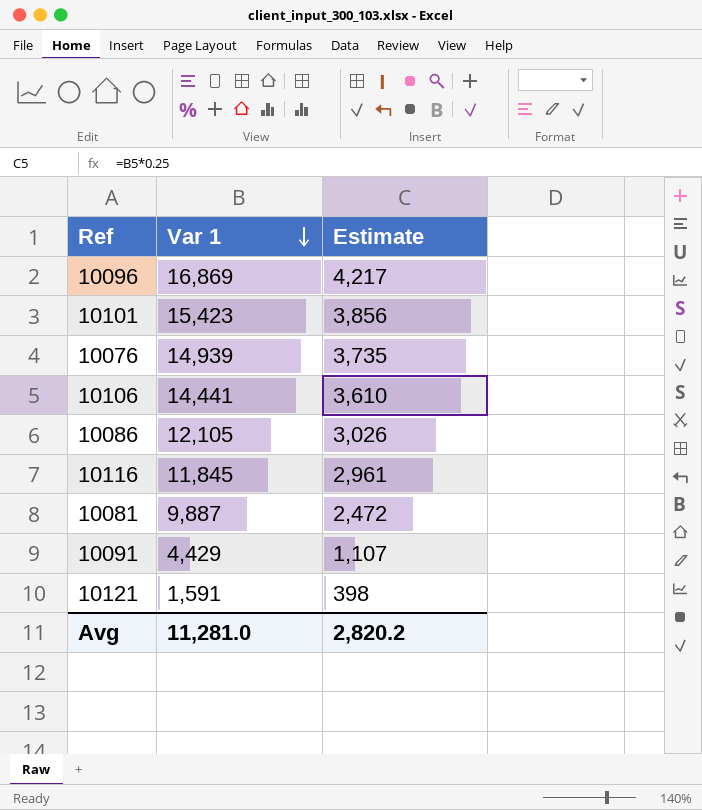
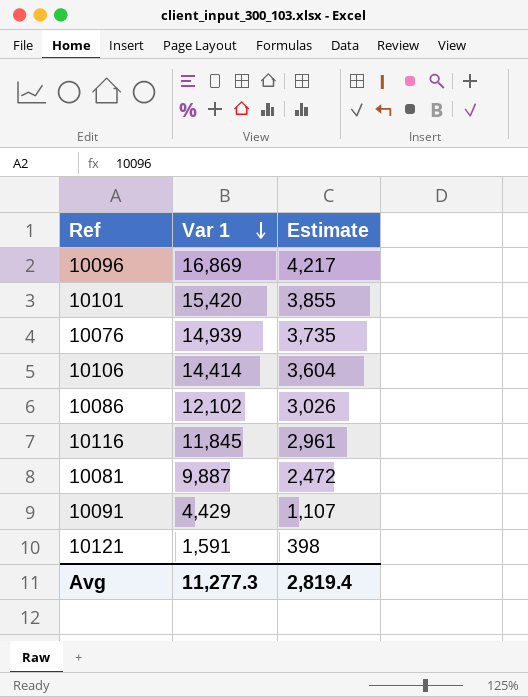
10101 | Var 1: 15,423 -> 15,420
10101 | Estimate: 3,856 -> 3,855
10106 | Var 1: 14,441 -> 14,414
10106 | Estimate: 3,610 -> 3,604
10086 | Var 1: 12,105 -> 12,102
Avg | Var 1: 11,281.0 -> 11,277.3
Avg | Estimate: 2,820.2 -> 2,819.4

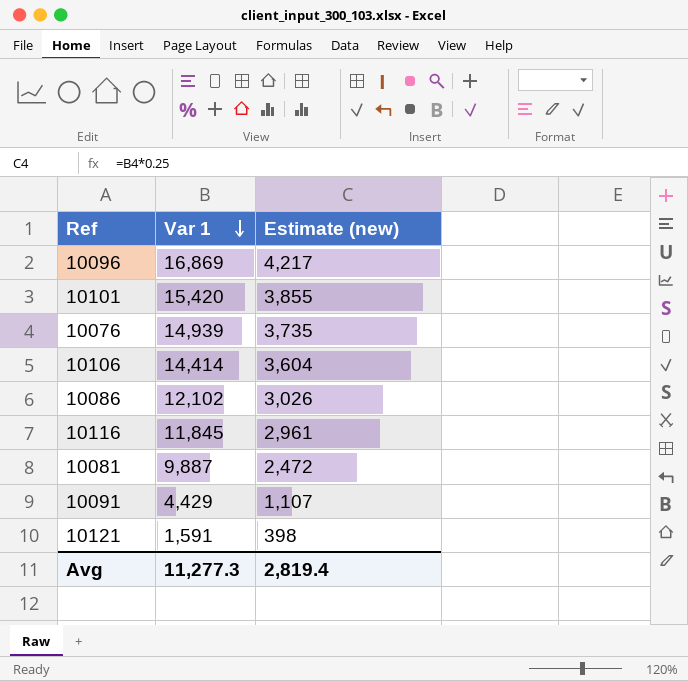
column name: Estimate -> Estimate (new)

